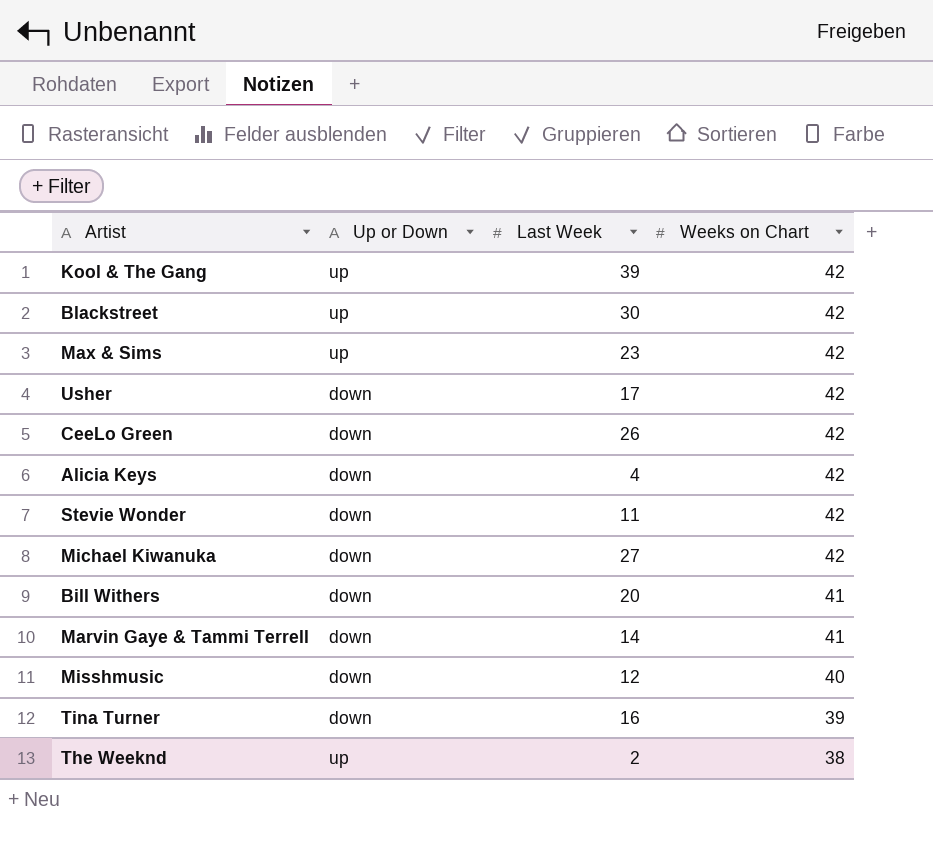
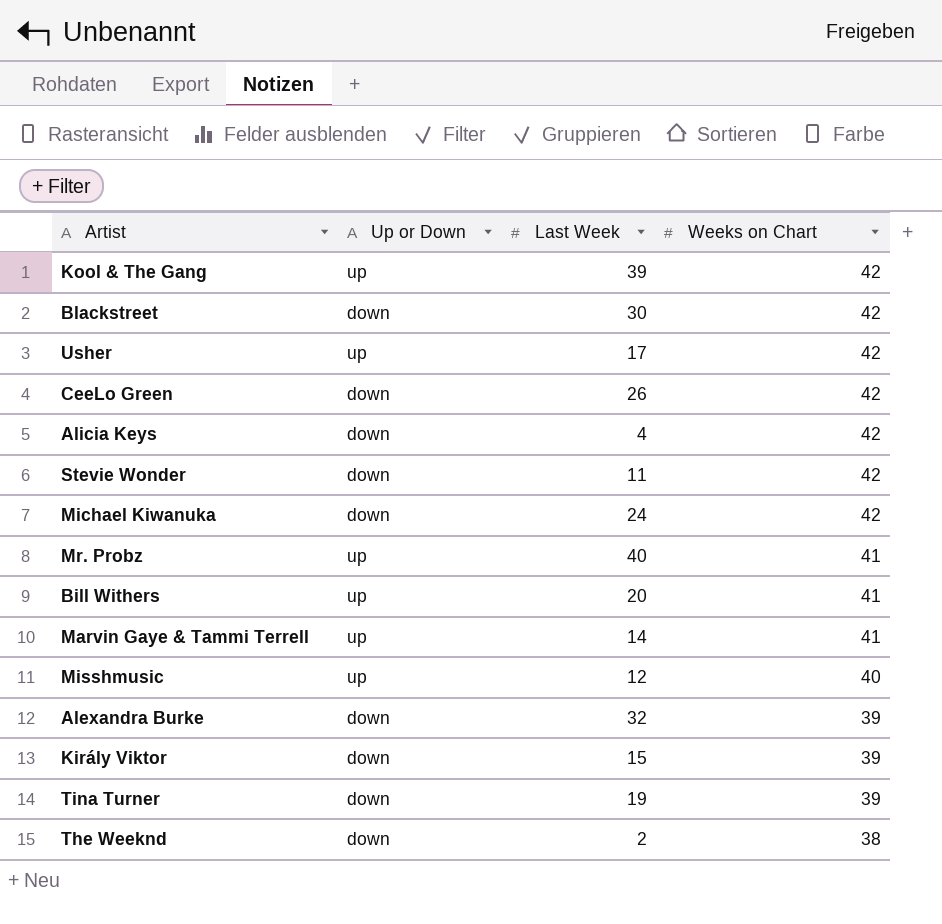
row Max & Sims: up | 23 | 42 -> none
Blackstreet | Up or Down: up -> down
Usher | Up or Down: down -> up
Michael Kiwanuka | Last Week: 27 -> 24
row Mr. Probz: none -> up | 40 | 41
Bill Withers | Up or Down: down -> up
Marvin Gaye & Tammi Terrell | Up or Down: down -> up
Misshmusic | Up or Down: down -> up
row Alexandra Burke: none -> down | 32 | 39
row Király Viktor: none -> down | 15 | 39
Tina Turner | Last Week: 16 -> 19
The Weeknd | Up or Down: up -> down

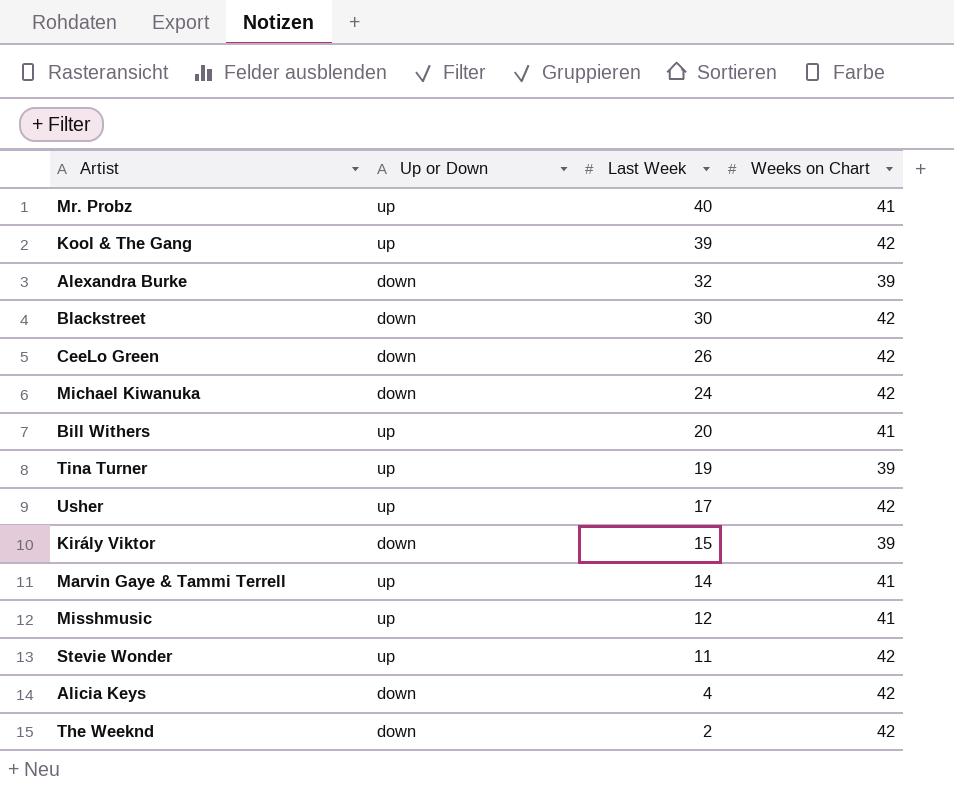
row order: Weeks on Chart descending -> Last Week descending
Tina Turner | Up or Down: down -> up
Misshmusic | Weeks on Chart: 40 -> 41
Stevie Wonder | Up or Down: down -> up
The Weeknd | Weeks on Chart: 38 -> 42

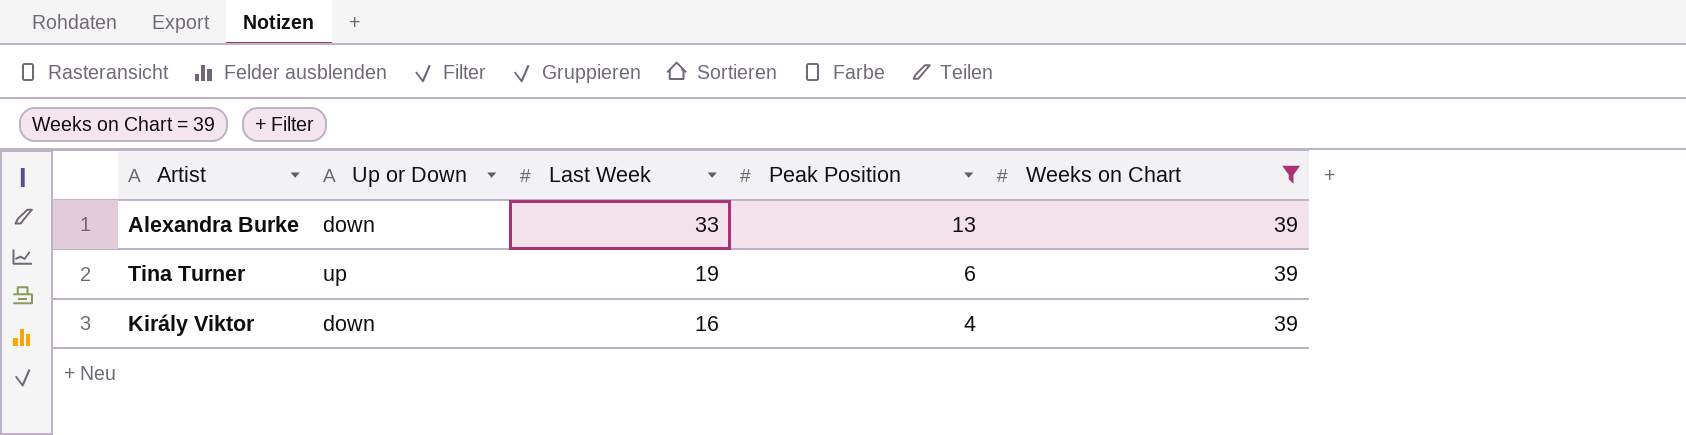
filter: none -> Weeks on Chart = 39
column Peak Position | position: none -> 4
Alexandra Burke | Last Week: 32 -> 33
Király Viktor | Last Week: 15 -> 16

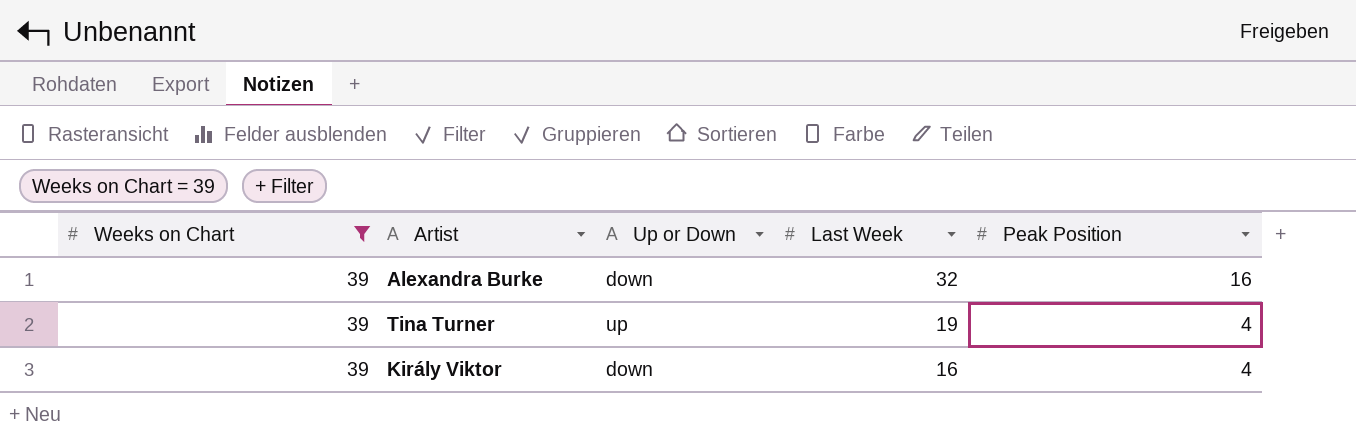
column Weeks on Chart | position: 5 -> 1
Alexandra Burke | Last Week: 33 -> 32
Alexandra Burke | Peak Position: 13 -> 16
Tina Turner | Peak Position: 6 -> 4

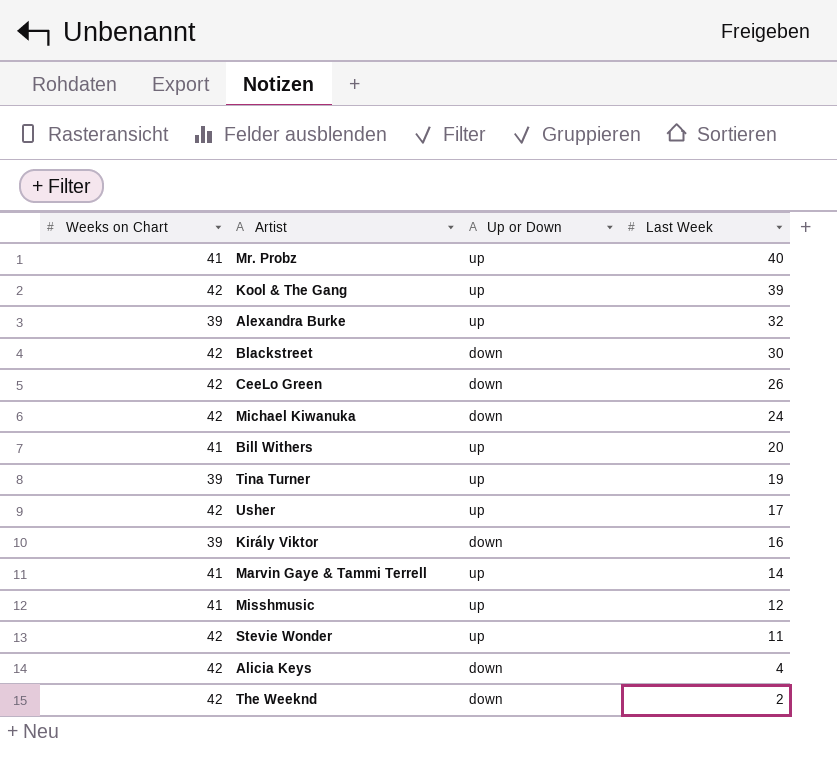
filter: Weeks on Chart = 39 -> none
column Peak Position | position: 5 -> none
Alexandra Burke | Up or Down: down -> up

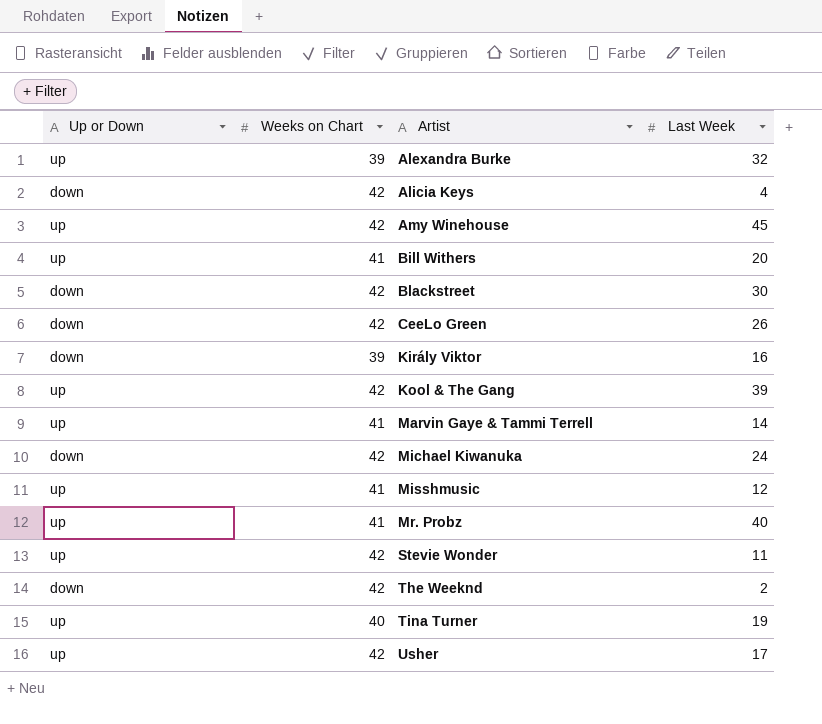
row order: Last Week descending -> Artist ascending
column Up or Down | position: 3 -> 1
row Amy Winehouse: none -> up | 42 | 45
Tina Turner | Weeks on Chart: 39 -> 40

